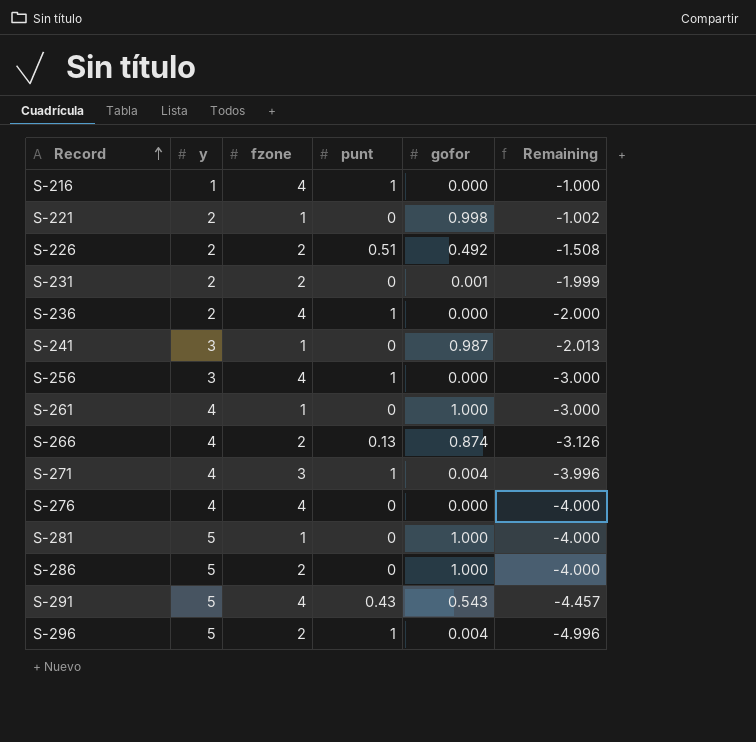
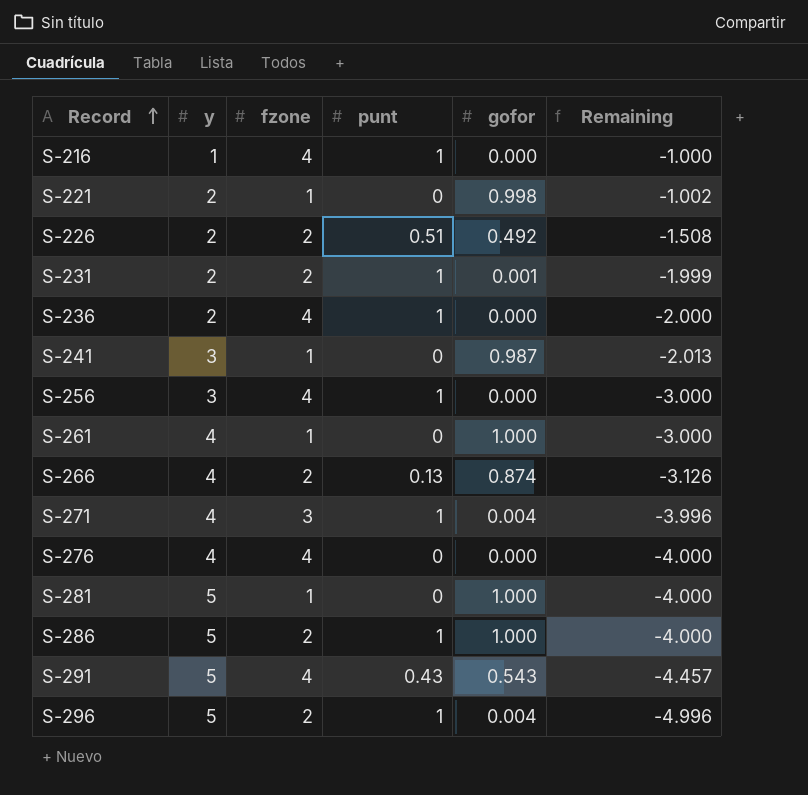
S-231 | punt: 0 -> 1
S-286 | punt: 0 -> 1

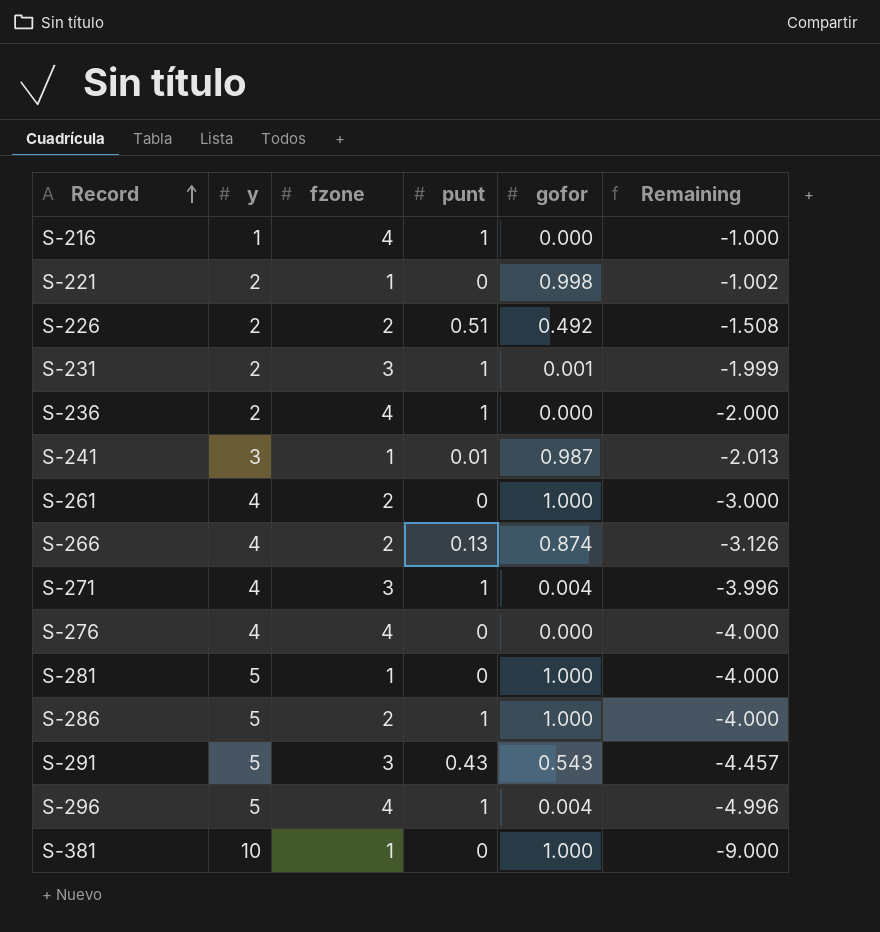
row S-256: 3 | 4 | 1 | 0.000 | -3.000 -> none
S-231 | fzone: 2 -> 3
S-241 | punt: 0 -> 0.01
S-261 | fzone: 1 -> 2
S-291 | fzone: 4 -> 3
S-296 | fzone: 2 -> 4
row S-381: none -> 10 | 1 | 0 | 1.000 | -9.000

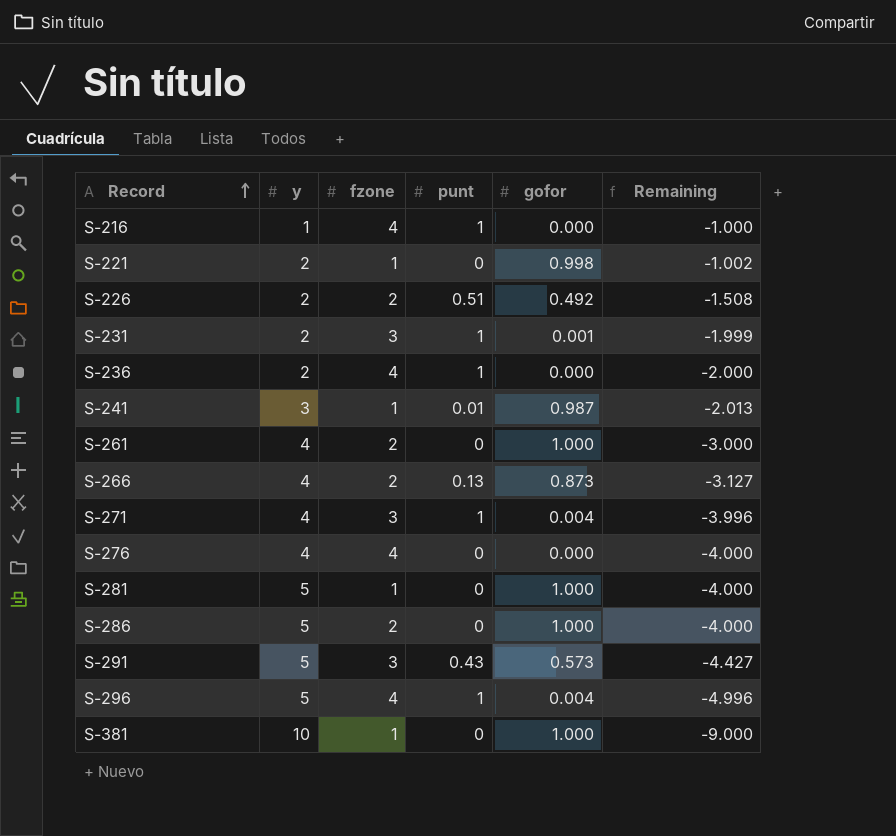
S-266 | gofor: 0.874 -> 0.873
S-266 | Remaining: -3.126 -> -3.127
S-286 | punt: 1 -> 0
S-291 | gofor: 0.543 -> 0.573
S-291 | Remaining: -4.457 -> -4.427

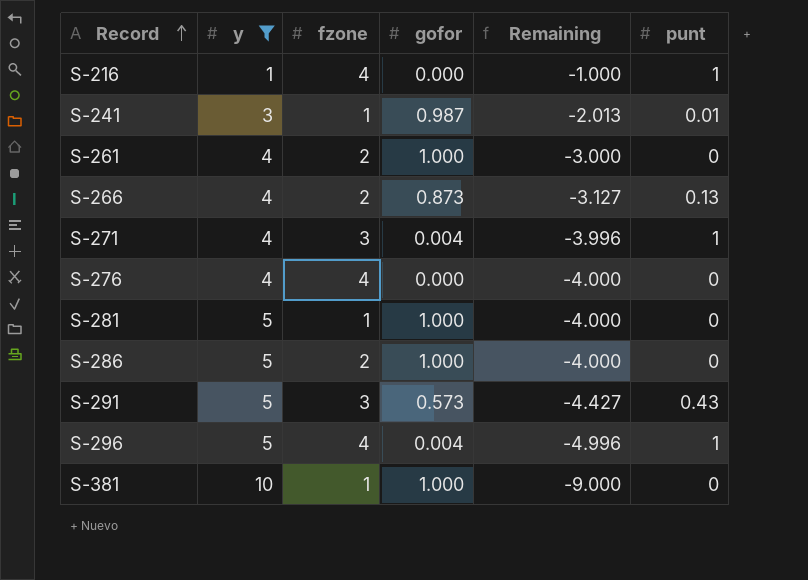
filter: none -> y != 2
column punt | position: 4 -> 6

